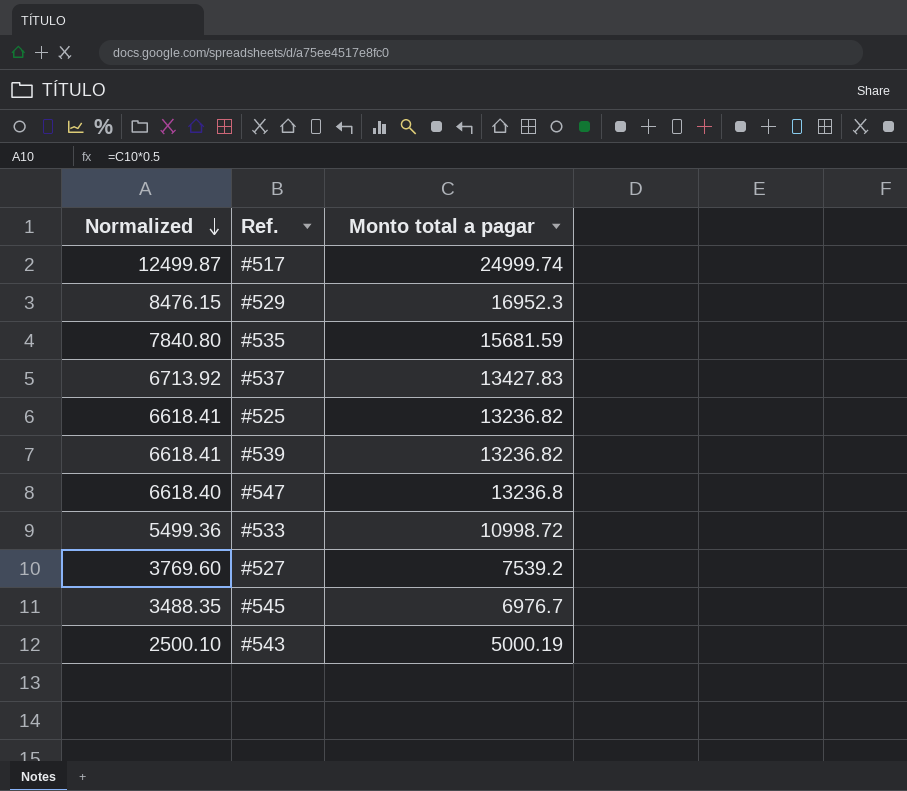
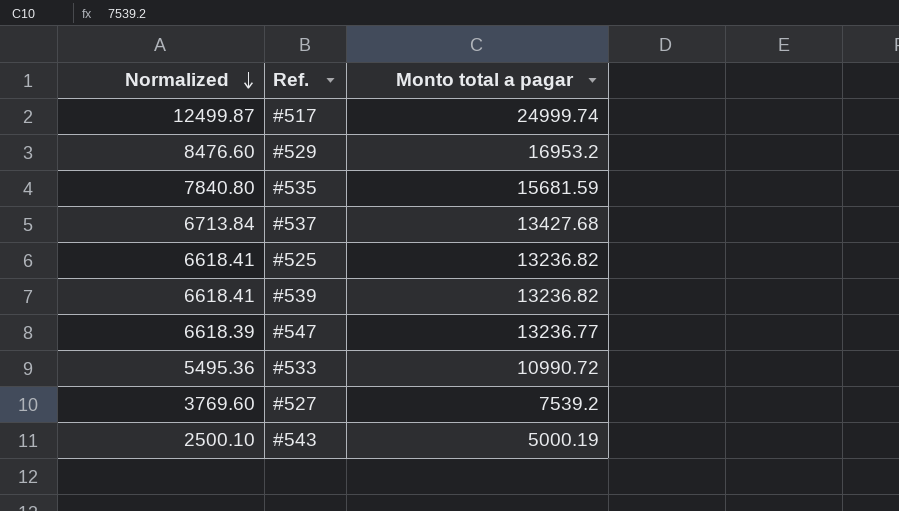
row #545: 3488.35 | 6976.7 -> none
#529 | Normalized: 8476.15 -> 8476.60
#529 | Monto total a pagar: 16952.3 -> 16953.2
#537 | Normalized: 6713.92 -> 6713.84
#537 | Monto total a pagar: 13427.83 -> 13427.68
#547 | Normalized: 6618.40 -> 6618.39
#547 | Monto total a pagar: 13236.8 -> 13236.77
#533 | Normalized: 5499.36 -> 5495.36
#533 | Monto total a pagar: 10998.72 -> 10990.72

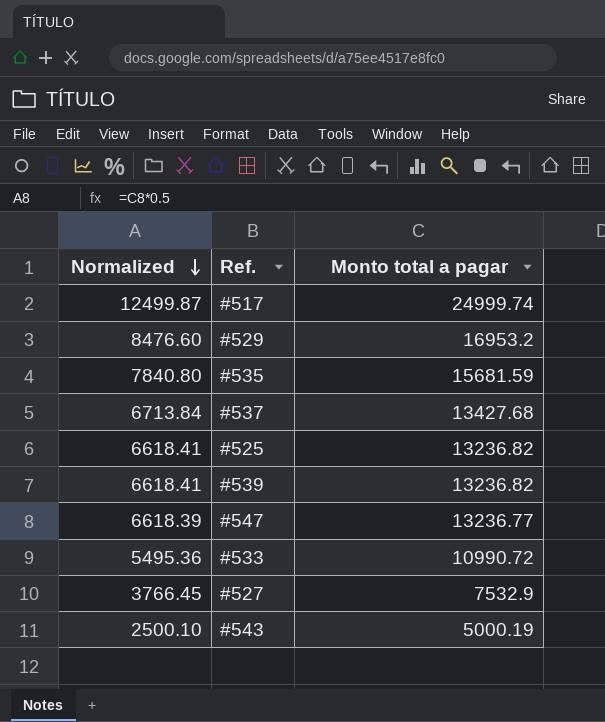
#527 | Normalized: 3769.60 -> 3766.45
#527 | Monto total a pagar: 7539.2 -> 7532.9

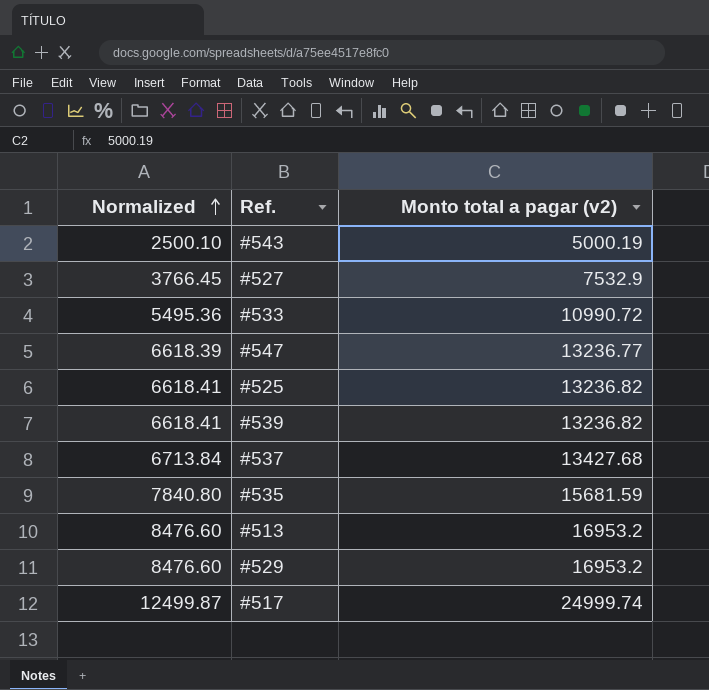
row order: Normalized descending -> Normalized ascending
column name: Monto total a pagar -> Monto total a pagar (v2)
row #513: none -> 8476.60 | 16953.2

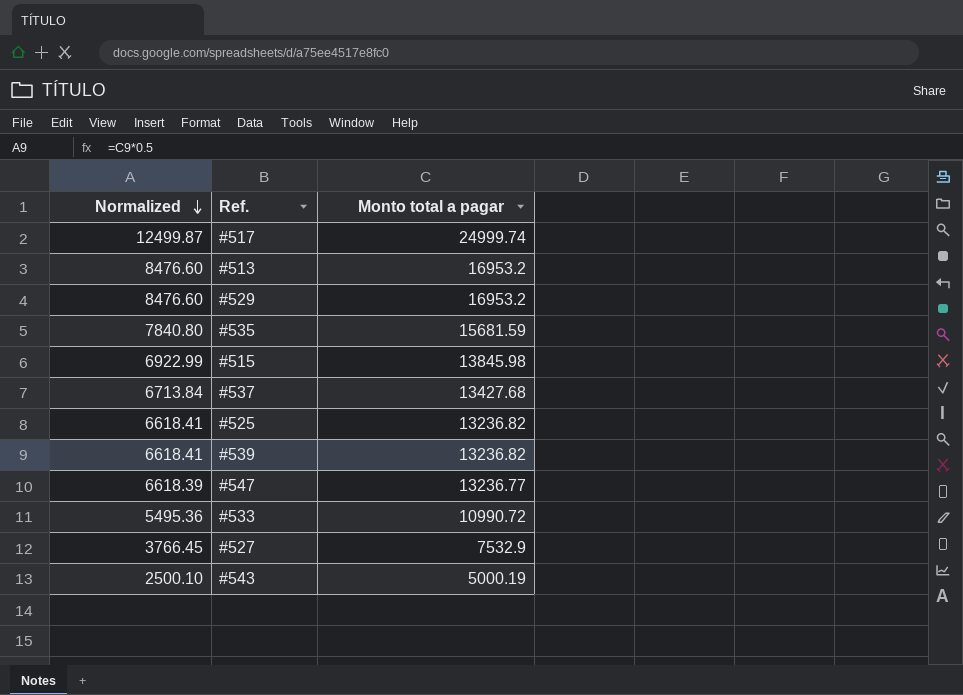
row order: Normalized ascending -> Normalized descending
column name: Monto total a pagar (v2) -> Monto total a pagar
row #515: none -> 6922.99 | 13845.98

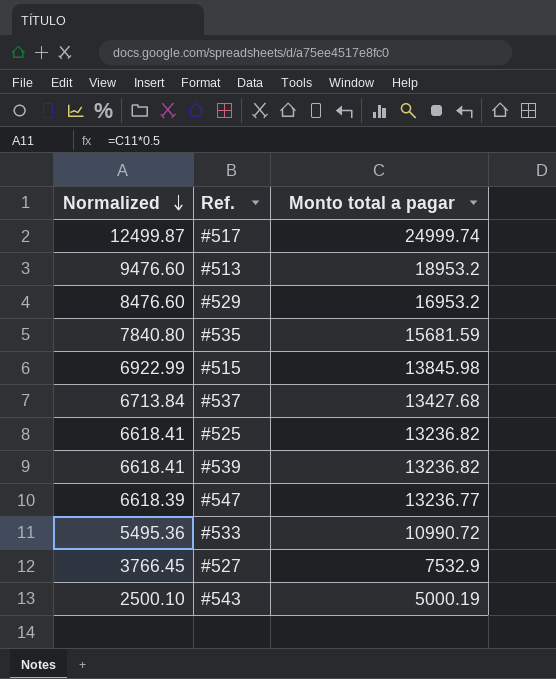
#513 | Normalized: 8476.60 -> 9476.60
#513 | Monto total a pagar: 16953.2 -> 18953.2

